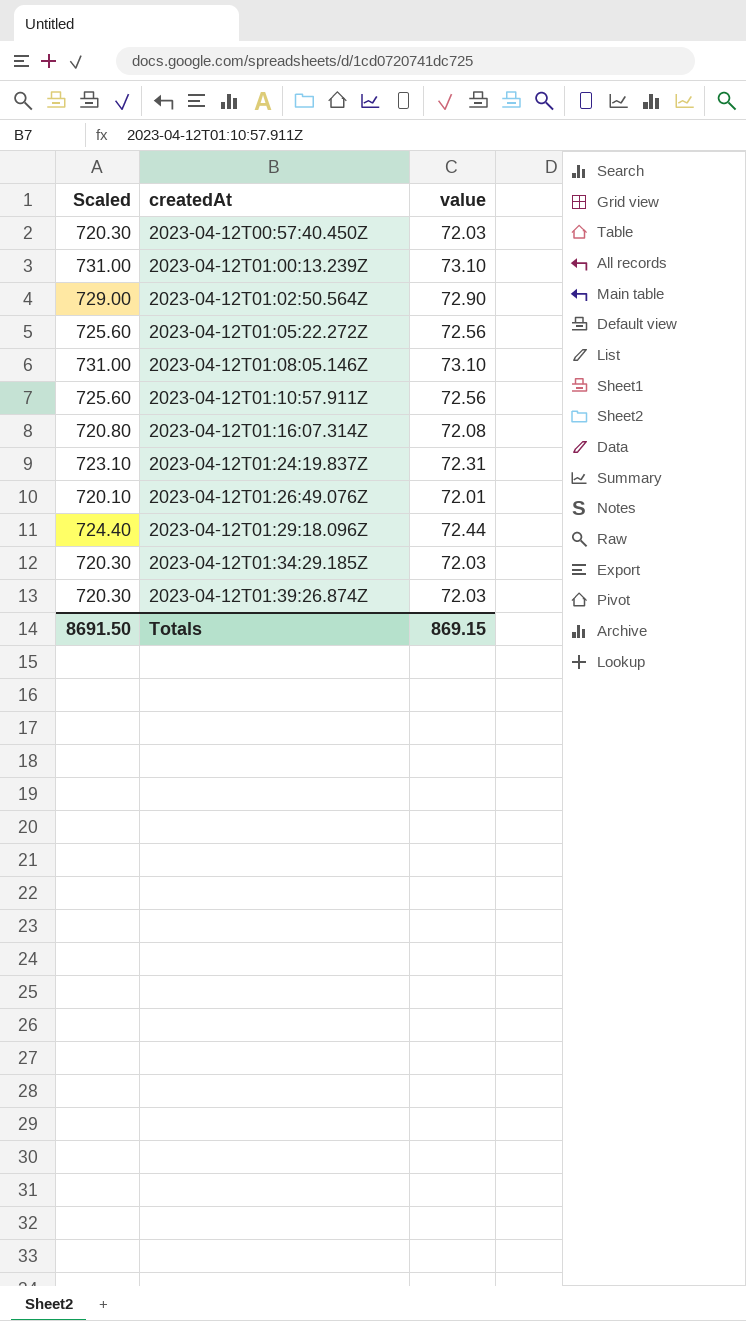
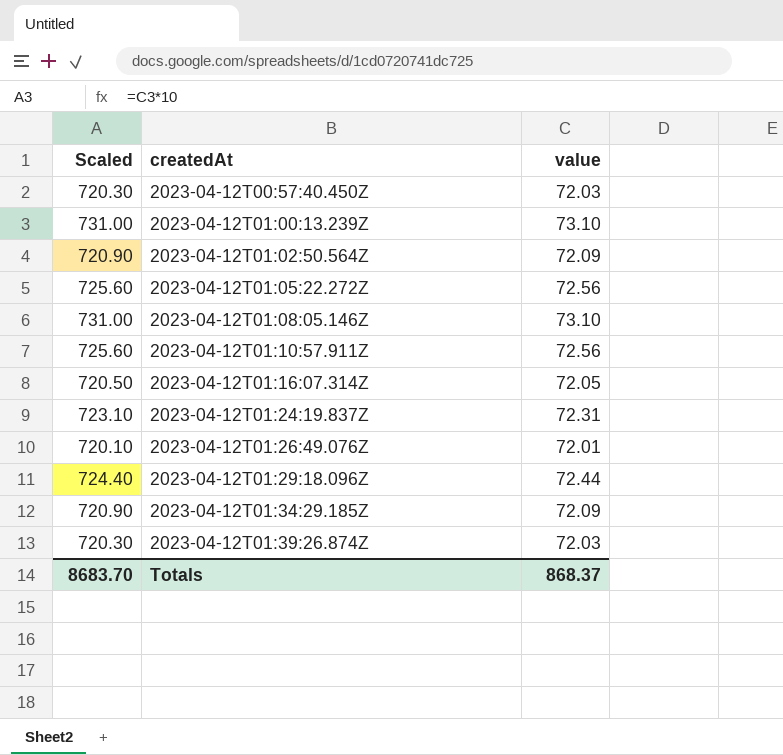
2023-04-12T01:02:50.564Z | Scaled: 729.00 -> 720.90
2023-04-12T01:02:50.564Z | value: 72.90 -> 72.09
2023-04-12T01:16:07.314Z | Scaled: 720.80 -> 720.50
2023-04-12T01:16:07.314Z | value: 72.08 -> 72.05
2023-04-12T01:34:29.185Z | Scaled: 720.30 -> 720.90
2023-04-12T01:34:29.185Z | value: 72.03 -> 72.09
Totals | Scaled: 8691.50 -> 8683.70
Totals | value: 869.15 -> 868.37

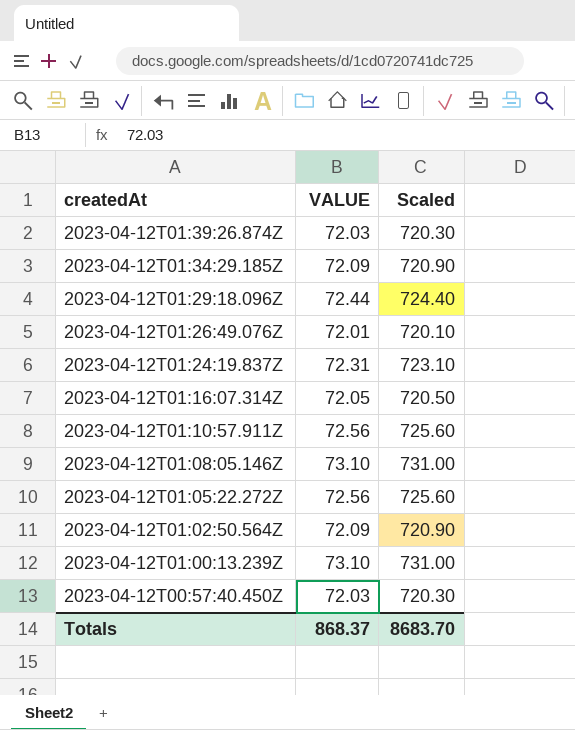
row order: createdAt ascending -> createdAt descending
column name: value -> VALUE
column Scaled | position: 1 -> 3

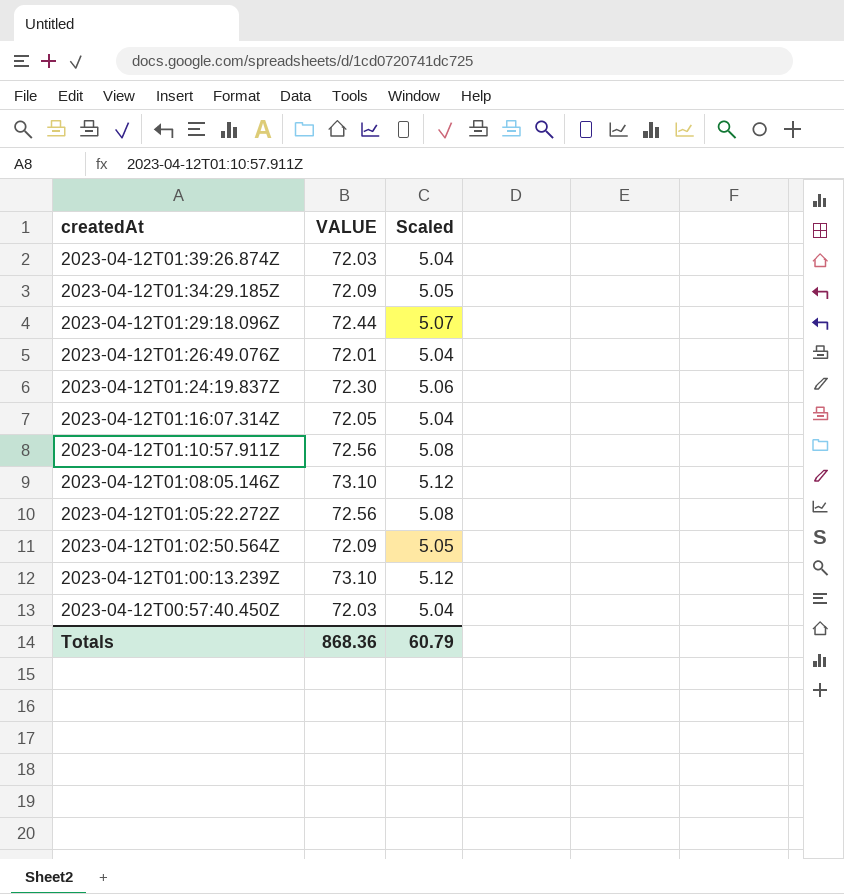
column Scaled | formula: [VALUE] * 10 -> [VALUE] * 0.07
2023-04-12T01:24:19.837Z | VALUE: 72.31 -> 72.30
Totals | VALUE: 868.37 -> 868.36
Totals | Scaled: 8683.70 -> 60.79

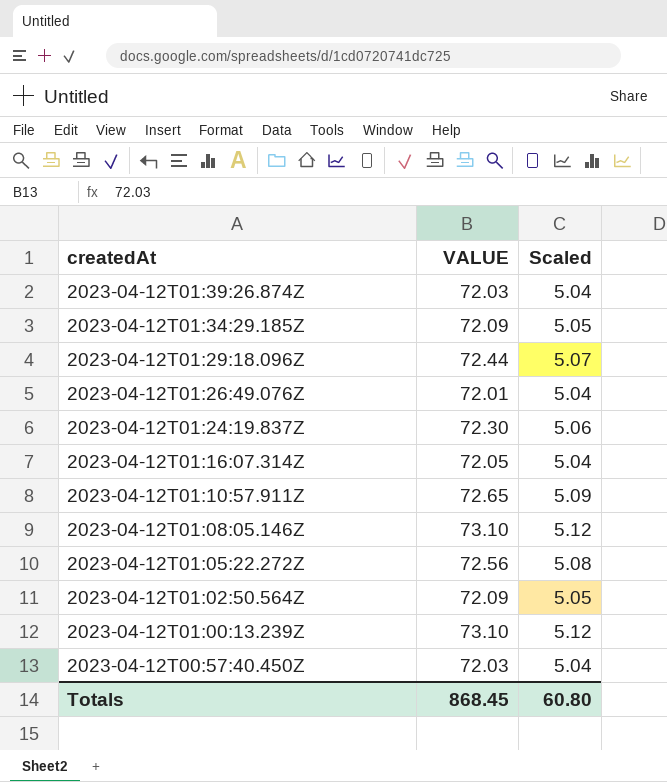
2023-04-12T01:10:57.911Z | VALUE: 72.56 -> 72.65
2023-04-12T01:10:57.911Z | Scaled: 5.08 -> 5.09
Totals | VALUE: 868.36 -> 868.45
Totals | Scaled: 60.79 -> 60.80

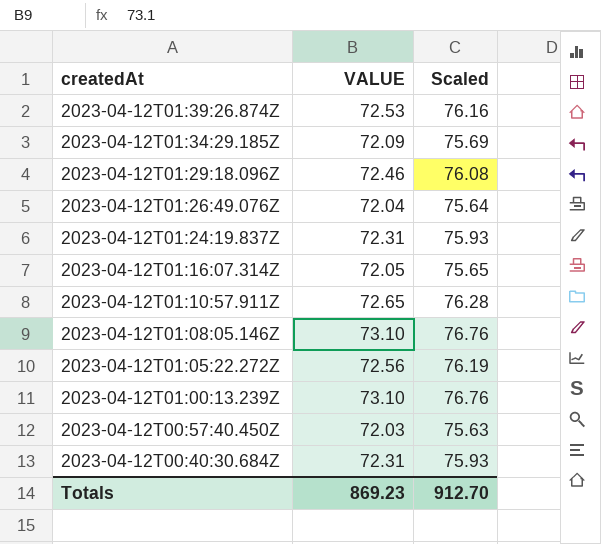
column Scaled | formula: [VALUE] * 0.07 -> [VALUE] * 1.05
row 2023-04-12T01:02:50.564Z: 72.09 | 5.05 -> none
2023-04-12T01:39:26.874Z | VALUE: 72.03 -> 72.53
2023-04-12T01:29:18.096Z | VALUE: 72.44 -> 72.46
2023-04-12T01:26:49.076Z | VALUE: 72.01 -> 72.04
2023-04-12T01:24:19.837Z | VALUE: 72.30 -> 72.31
row 2023-04-12T00:40:30.684Z: none -> 72.31 | 75.93
Totals | VALUE: 868.45 -> 869.23
Totals | Scaled: 60.80 -> 912.70

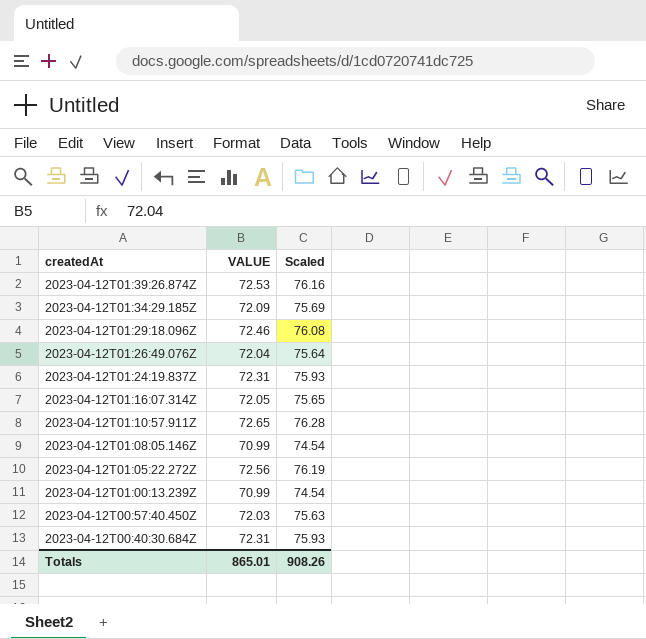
2023-04-12T01:08:05.146Z | VALUE: 73.10 -> 70.99
2023-04-12T01:08:05.146Z | Scaled: 76.76 -> 74.54
2023-04-12T01:00:13.239Z | VALUE: 73.10 -> 70.99
2023-04-12T01:00:13.239Z | Scaled: 76.76 -> 74.54
Totals | VALUE: 869.23 -> 865.01
Totals | Scaled: 912.70 -> 908.26

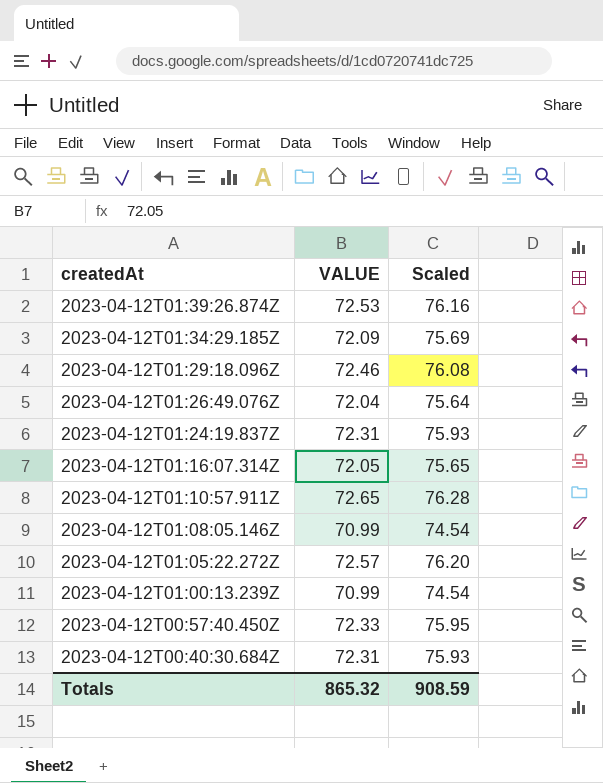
2023-04-12T01:05:22.272Z | VALUE: 72.56 -> 72.57
2023-04-12T01:05:22.272Z | Scaled: 76.19 -> 76.20
2023-04-12T00:57:40.450Z | VALUE: 72.03 -> 72.33
2023-04-12T00:57:40.450Z | Scaled: 75.63 -> 75.95
Totals | VALUE: 865.01 -> 865.32
Totals | Scaled: 908.26 -> 908.59

